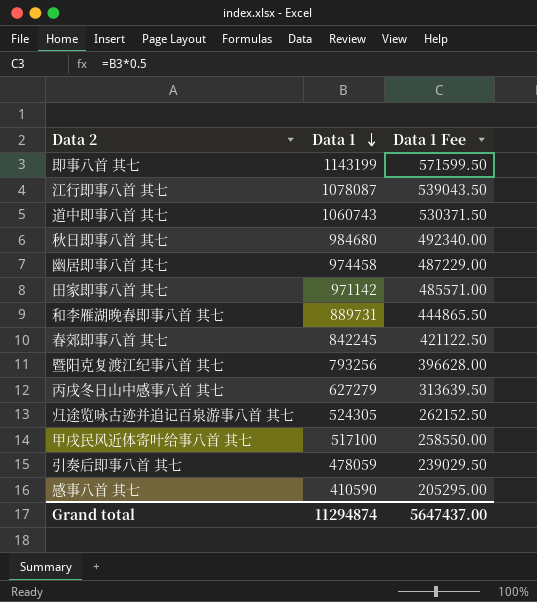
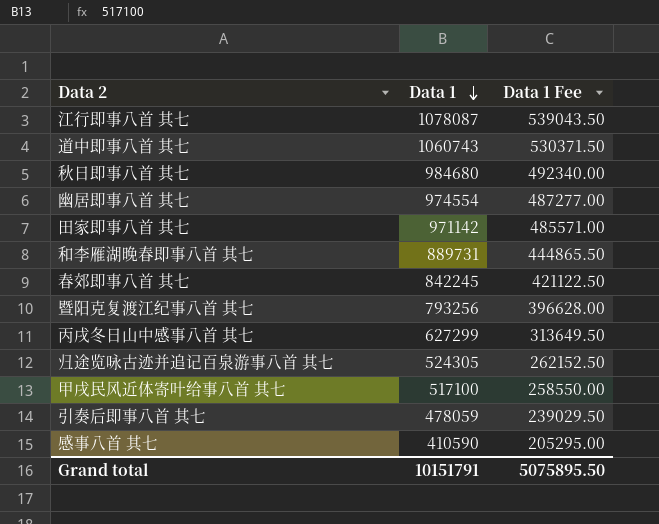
row 即事八首 其七: 1143199 | 571599.50 -> none
幽居即事八首 其七 | Data 1: 974458 -> 974554
幽居即事八首 其七 | Data 1 Fee: 487229.00 -> 487277.00
丙戌冬日山中感事八首 其七 | Data 1: 627279 -> 627299
丙戌冬日山中感事八首 其七 | Data 1 Fee: 313639.50 -> 313649.50
Grand total | Data 1: 11294874 -> 10151791
Grand total | Data 1 Fee: 5647437.00 -> 5075895.50

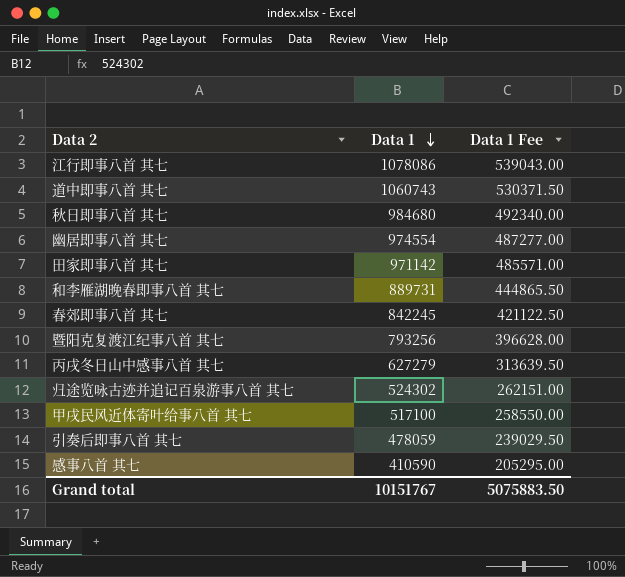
江行即事八首 其七 | Data 1: 1078087 -> 1078086
江行即事八首 其七 | Data 1 Fee: 539043.50 -> 539043.00
丙戌冬日山中感事八首 其七 | Data 1: 627299 -> 627279
丙戌冬日山中感事八首 其七 | Data 1 Fee: 313649.50 -> 313639.50
归途览咏古迹并追记百泉游事八首 其七 | Data 1: 524305 -> 524302
归途览咏古迹并追记百泉游事八首 其七 | Data 1 Fee: 262152.50 -> 262151.00
Grand total | Data 1: 10151791 -> 10151767
Grand total | Data 1 Fee: 5075895.50 -> 5075883.50

